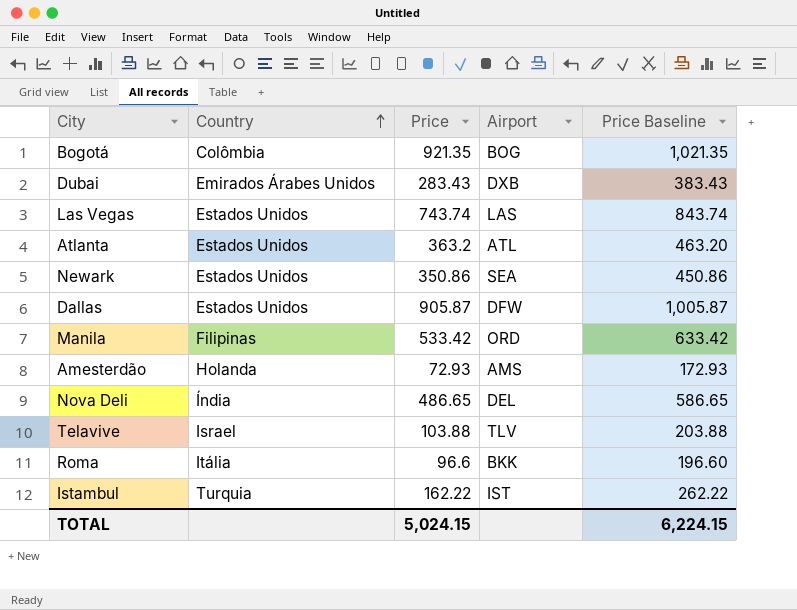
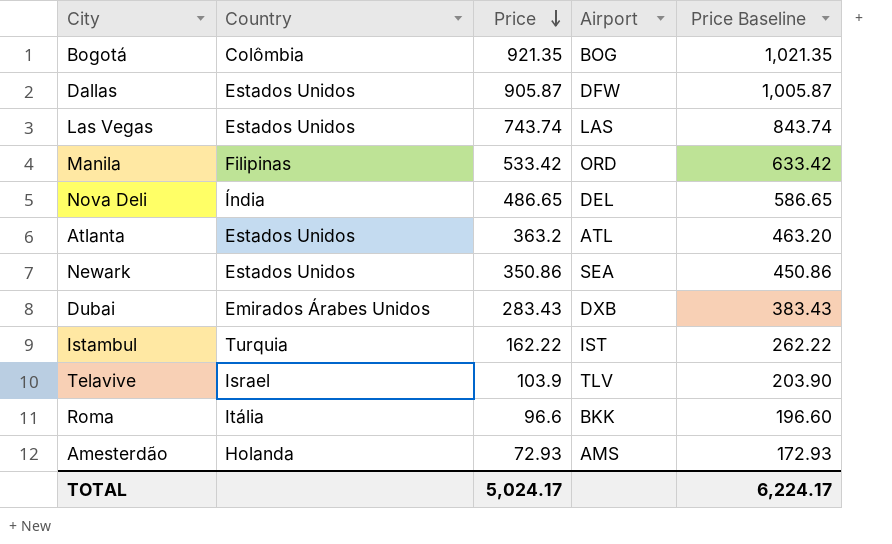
row order: Country ascending -> Price descending
Telavive | Price: 103.88 -> 103.9
Telavive | Price Baseline: 203.88 -> 203.90
TOTAL | Price: 5,024.15 -> 5,024.17
TOTAL | Price Baseline: 6,224.15 -> 6,224.17

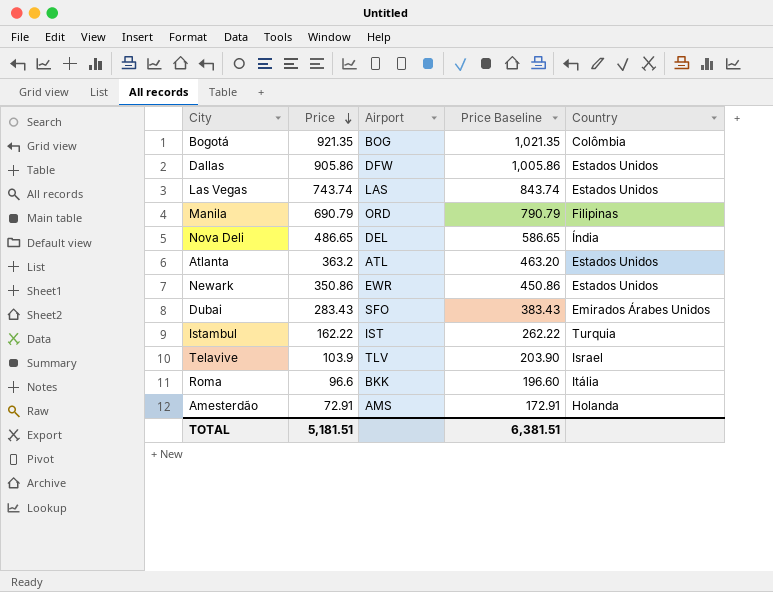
column Country | position: 2 -> 5
Dallas | Price: 905.87 -> 905.86
Dallas | Price Baseline: 1,005.87 -> 1,005.86
Manila | Price: 533.42 -> 690.79
Manila | Price Baseline: 633.42 -> 790.79
Newark | Airport: SEA -> EWR
Dubai | Airport: DXB -> SFO
Amesterdão | Price: 72.93 -> 72.91
Amesterdão | Price Baseline: 172.93 -> 172.91
TOTAL | Price: 5,024.17 -> 5,181.51
TOTAL | Price Baseline: 6,224.17 -> 6,381.51

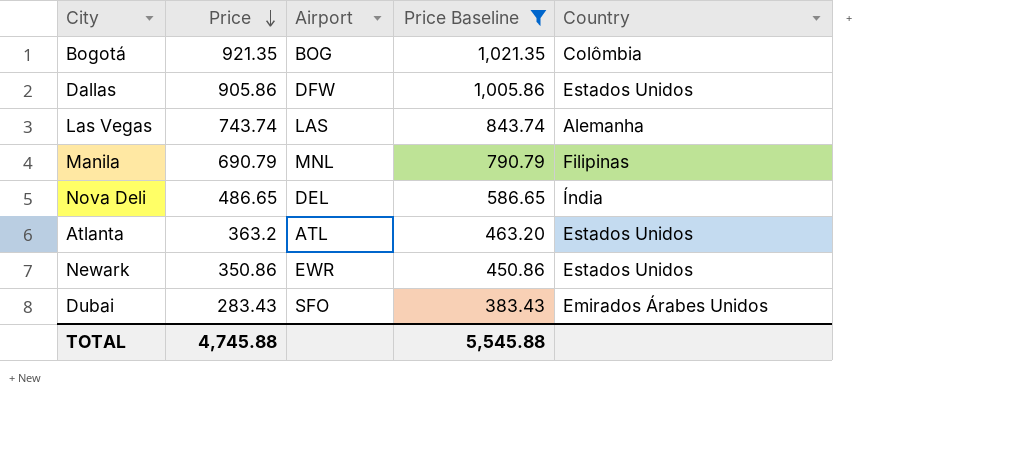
filter: none -> Price Baseline >= 383.43
Las Vegas | Country: Estados Unidos -> Alemanha
Manila | Airport: ORD -> MNL
TOTAL | Price: 5,181.51 -> 4,745.88
TOTAL | Price Baseline: 6,381.51 -> 5,545.88

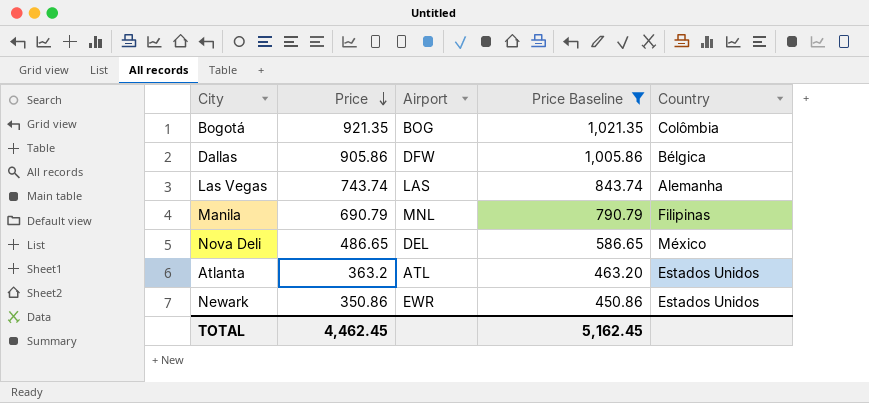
row Dubai: 283.43 | SFO | 383.43 | Emirados Árabes Unidos -> none
Dallas | Country: Estados Unidos -> Bélgica
Nova Deli | Country: Índia -> México
TOTAL | Price: 4,745.88 -> 4,462.45
TOTAL | Price Baseline: 5,545.88 -> 5,162.45

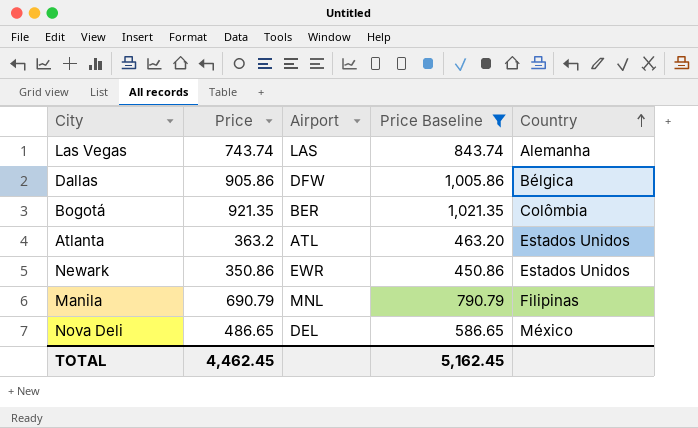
row order: Price descending -> Country ascending
Bogotá | Airport: BOG -> BER

